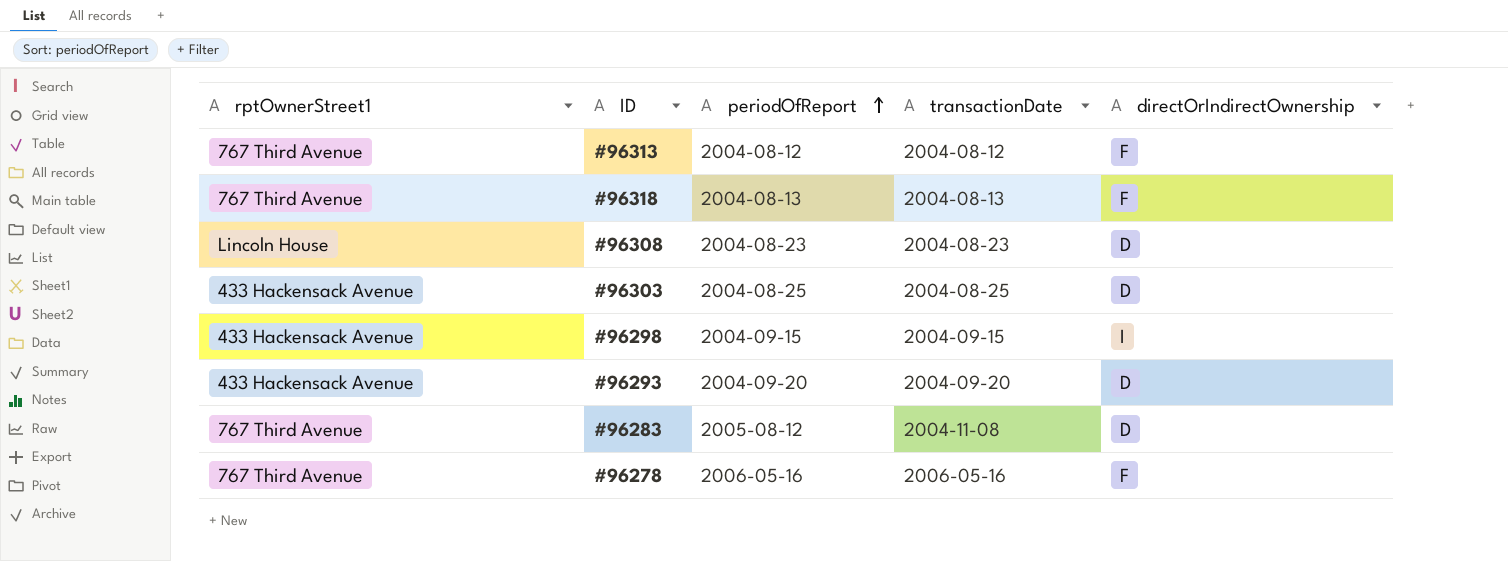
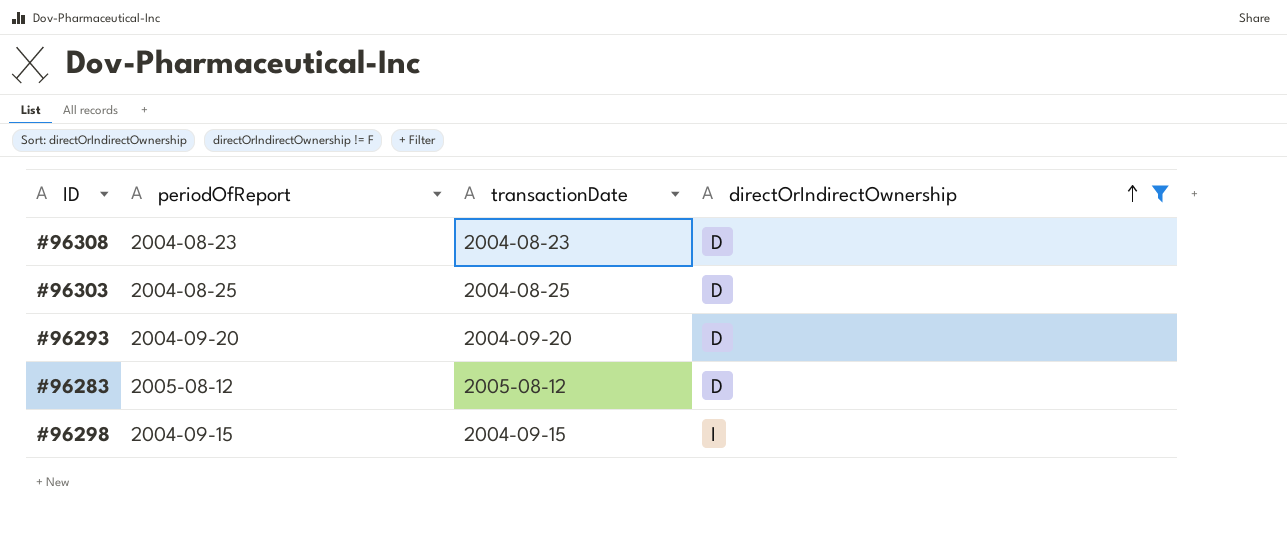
filter: none -> directOrIndirectOwnership != F
row order: periodOfReport ascending -> directOrIndirectOwnership ascending
column rptOwnerStreet1 | position: 1 -> none
#96283 | transactionDate: 2004-11-08 -> 2005-08-12

